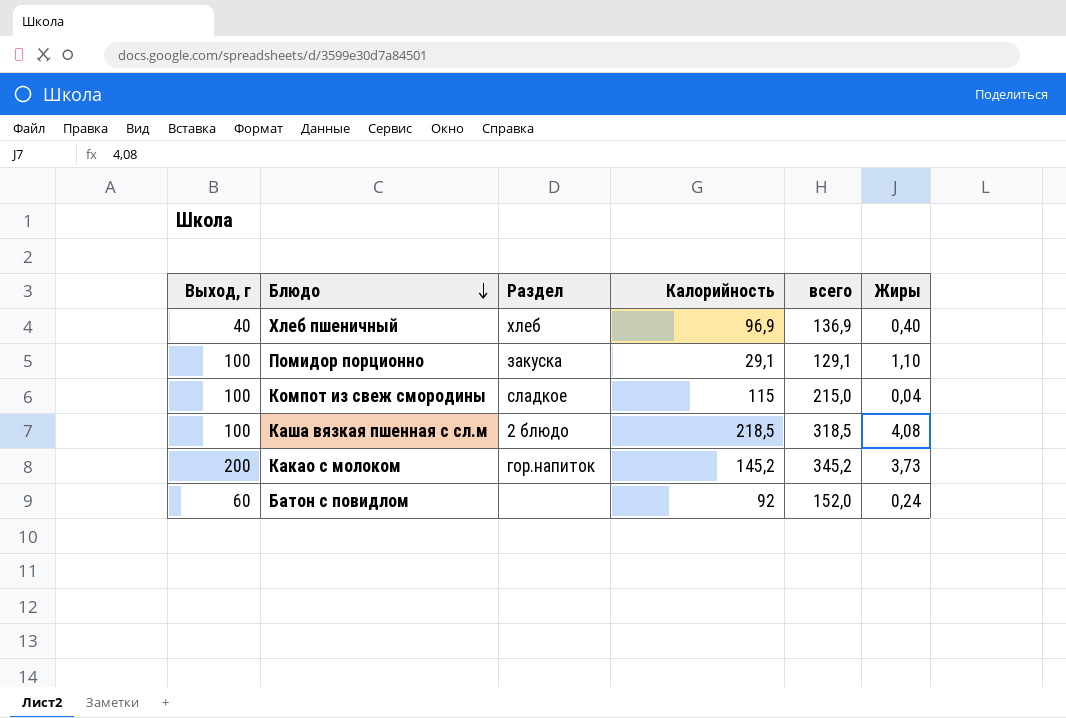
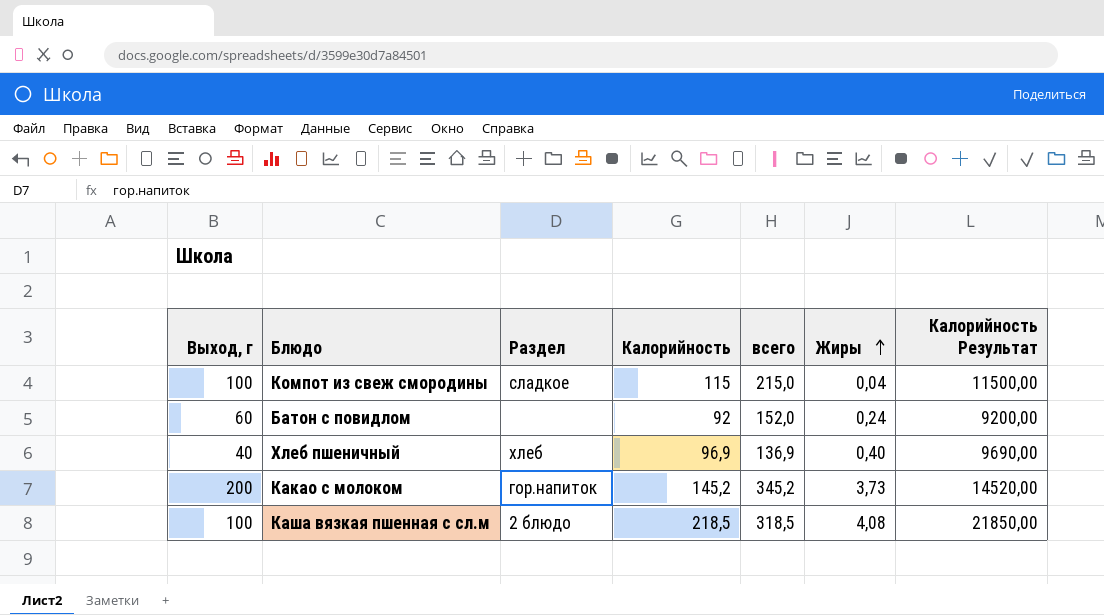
row order: Блюдо descending -> Жиры ascending
column Калорийность Результат | formula: none -> [Калорийность] * 100
row Помидор порционно: 100 | закуска | 29,1 | 129,1 | 1,10 -> none

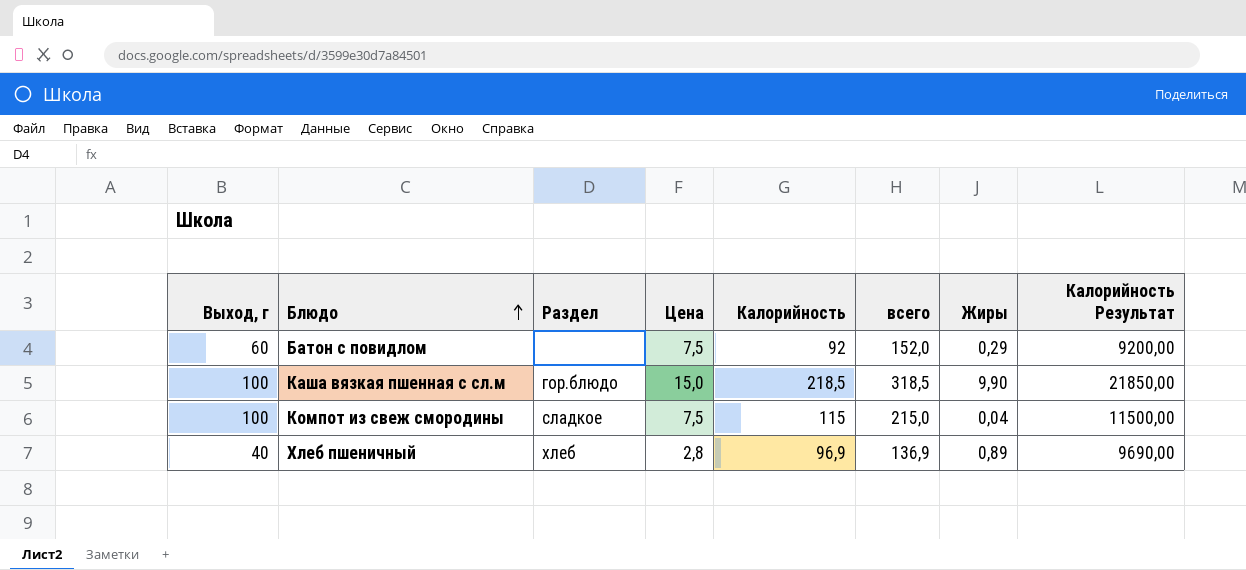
row order: Жиры ascending -> Блюдо ascending
column Цена | position: none -> 4
row Какао с молоком: 200 | гор.напиток | 145,2 | 345,2 | 3,73 | 14520,00 -> none
Батон с повидлом | Жиры: 0,24 -> 0,29
Каша вязкая пшенная с сл.м | Раздел: 2 блюдо -> гор.блюдо
Каша вязкая пшенная с сл.м | Жиры: 4,08 -> 9,90
Хлеб пшеничный | Жиры: 0,40 -> 0,89

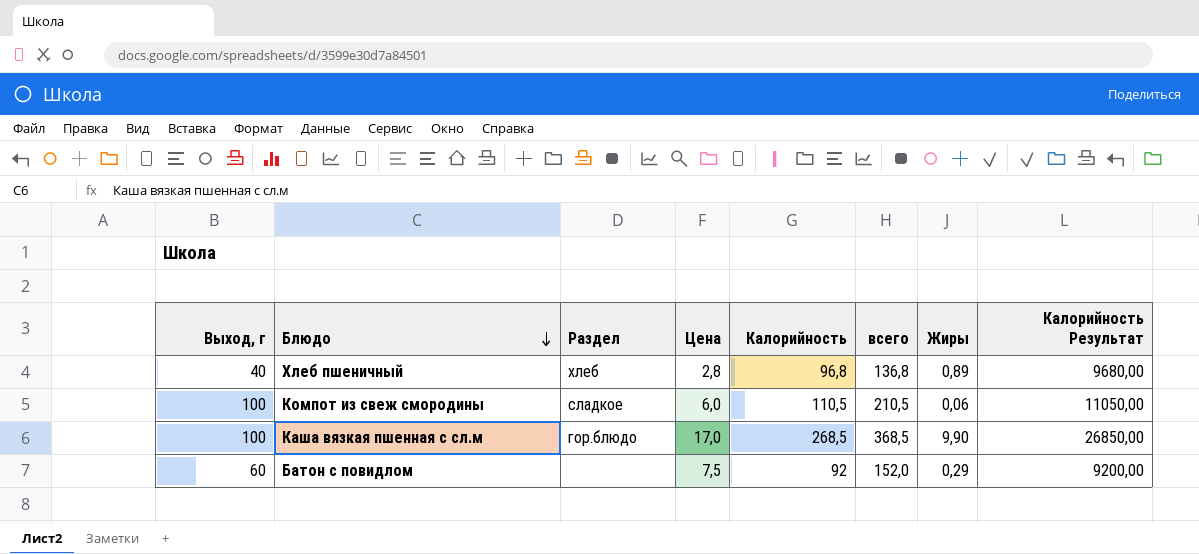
row order: Блюдо ascending -> Блюдо descending
Хлеб пшеничный | Калорийность: 96,9 -> 96,8
Хлеб пшеничный | всего: 136,9 -> 136,8
Хлеб пшеничный | Калорийность Результат: 9690,00 -> 9680,00
Компот из свеж смородины | Цена: 7,5 -> 6,0
Компот из свеж смородины | Калорийность: 115 -> 110,5
Компот из свеж смородины | всего: 215,0 -> 210,5
Компот из свеж смородины | Жиры: 0,04 -> 0,06
Компот из свеж смородины | Калорийность Результат: 11500,00 -> 11050,00
Каша вязкая пшенная с сл.м | Цена: 15,0 -> 17,0
Каша вязкая пшенная с сл.м | Калорийность: 218,5 -> 268,5
Каша вязкая пшенная с сл.м | всего: 318,5 -> 368,5
Каша вязкая пшенная с сл.м | Калорийность Результат: 21850,00 -> 26850,00

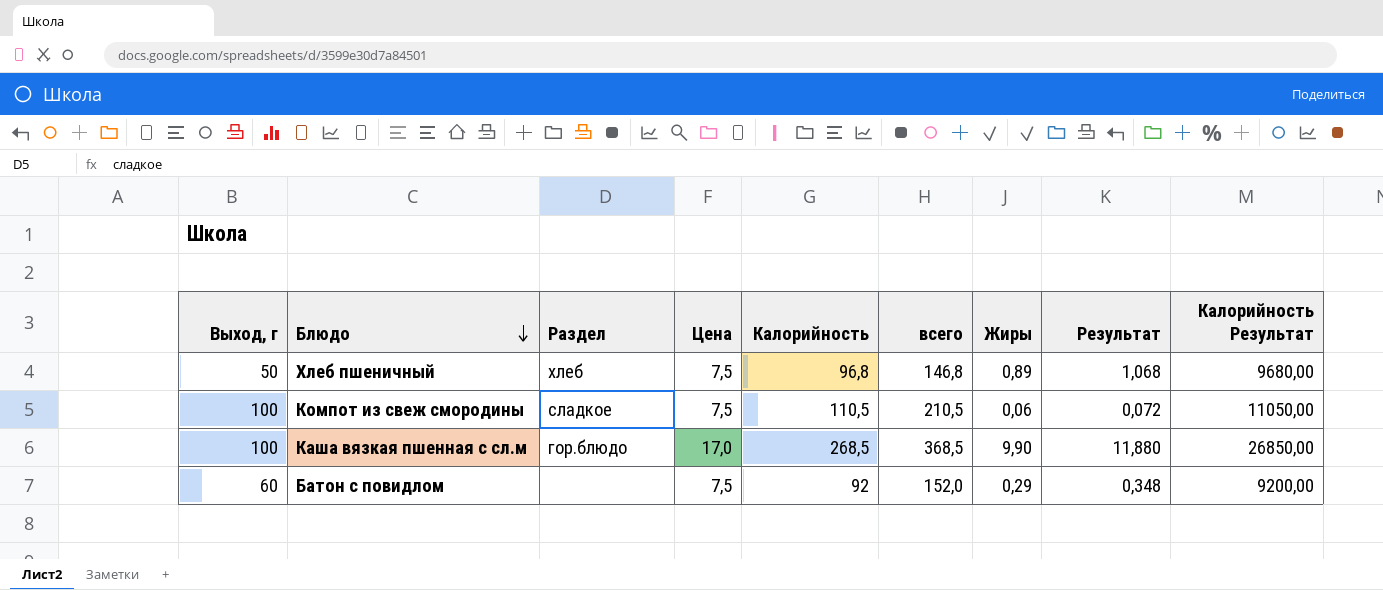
column Результат | formula: none -> [Жиры] * 1,2
Хлеб пшеничный | Выход, г: 40 -> 50
Хлеб пшеничный | Цена: 2,8 -> 7,5
Хлеб пшеничный | всего: 136,8 -> 146,8
Компот из свеж смородины | Цена: 6,0 -> 7,5

